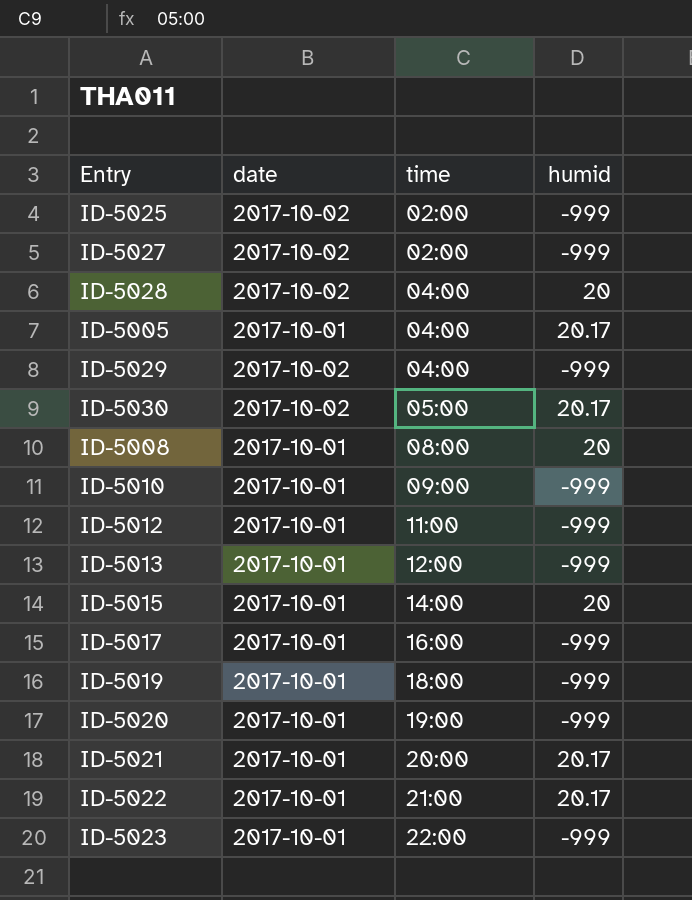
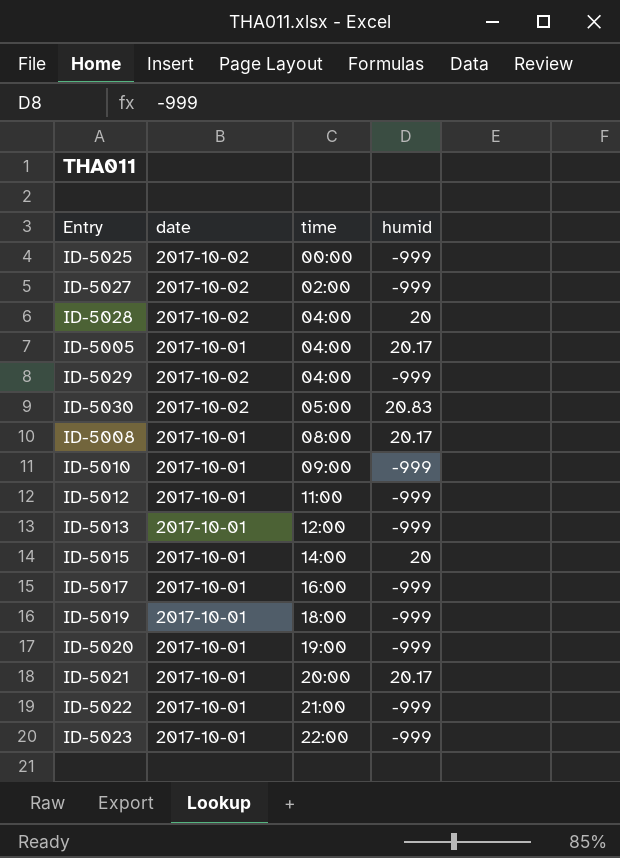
ID-5025 | time: 02:00 -> 00:00
ID-5030 | humid: 20.17 -> 20.83
ID-5008 | humid: 20 -> 20.17
ID-5022 | humid: 20.17 -> -999

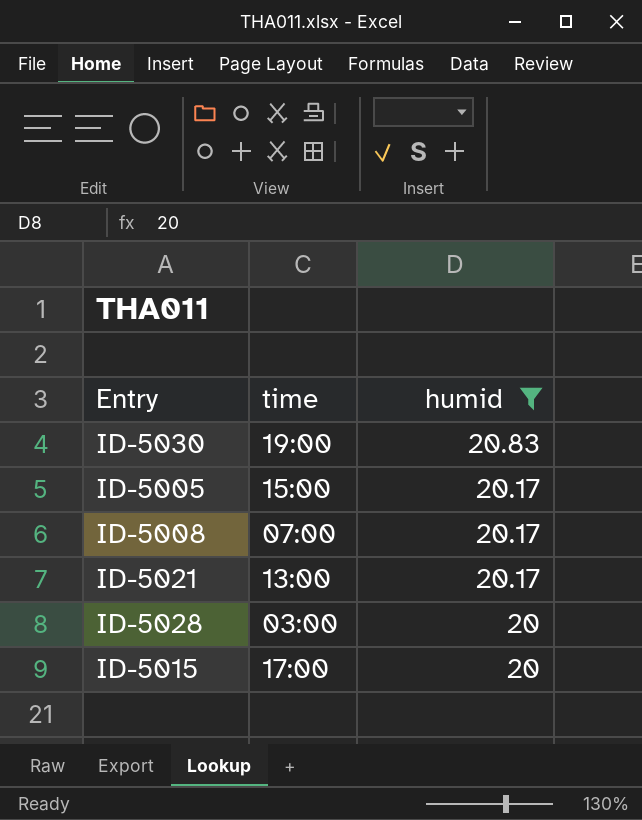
filter: none -> humid != -999
row order: time ascending -> humid descending
column date | position: 2 -> none
ID-5030 | time: 05:00 -> 19:00
ID-5005 | time: 04:00 -> 15:00
ID-5008 | time: 08:00 -> 07:00
ID-5021 | time: 20:00 -> 13:00
ID-5028 | time: 04:00 -> 03:00
ID-5015 | time: 14:00 -> 17:00

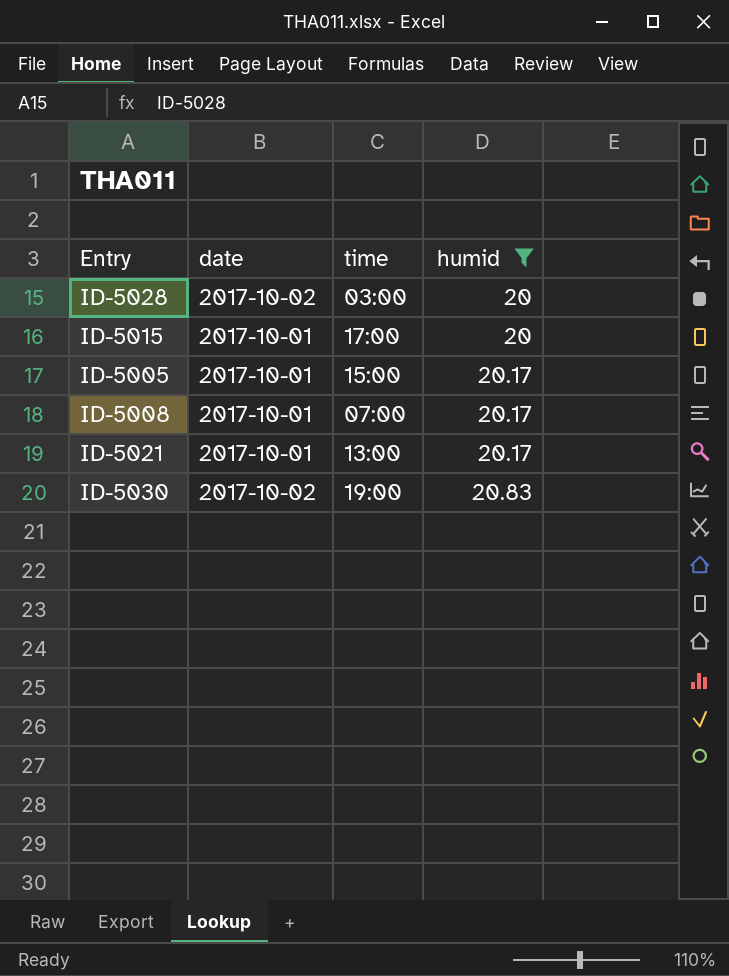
row order: humid descending -> humid ascending
column date | position: none -> 2

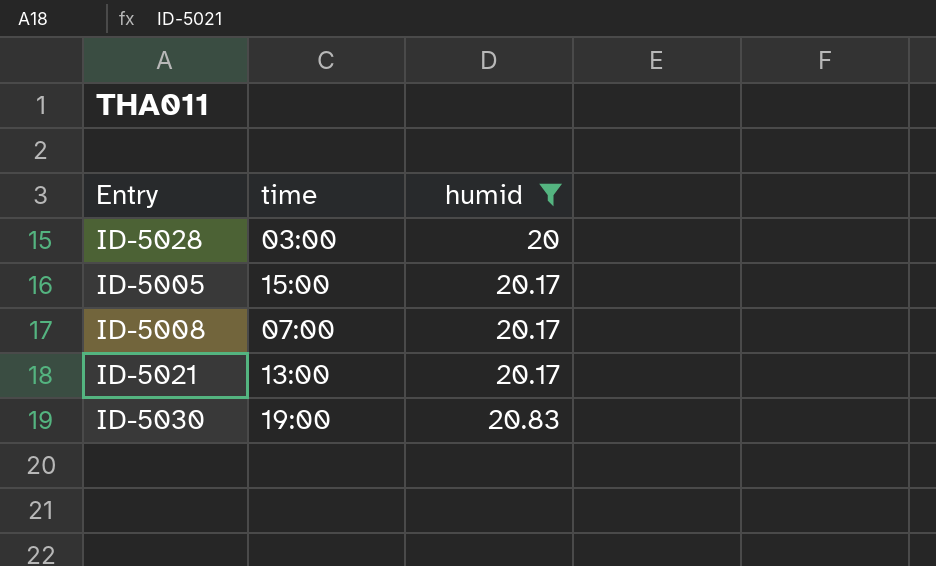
column date | position: 2 -> none
row ID-5015: 2017-10-01 | 17:00 | 20 -> none

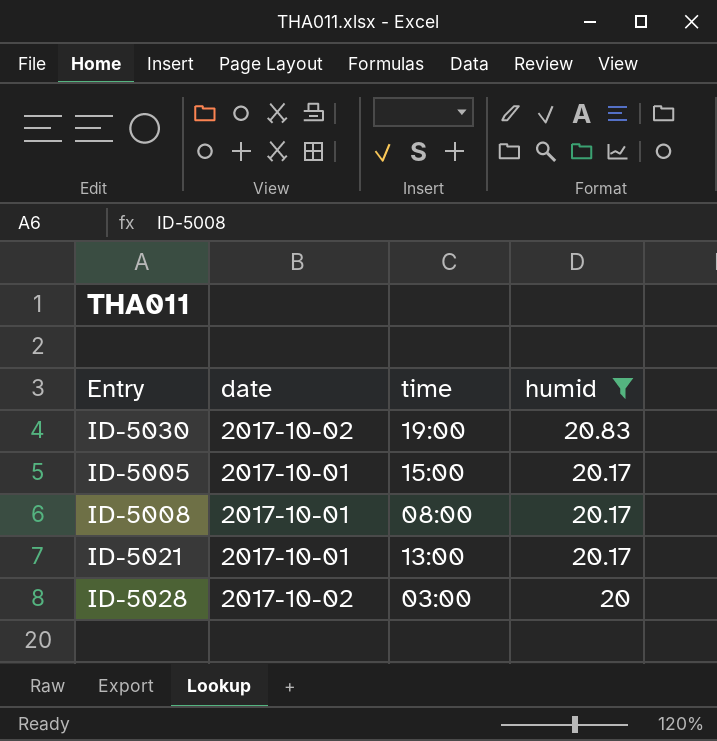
row order: humid ascending -> humid descending
column date | position: none -> 2
ID-5008 | time: 07:00 -> 08:00

